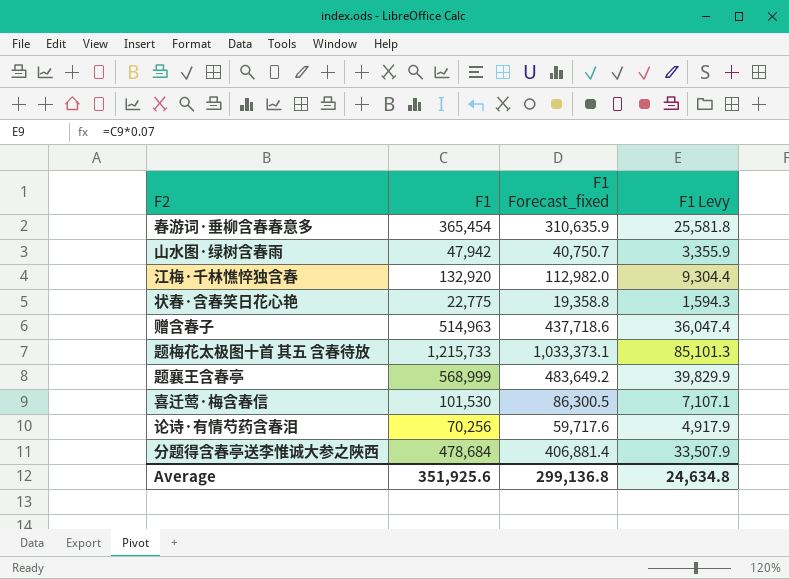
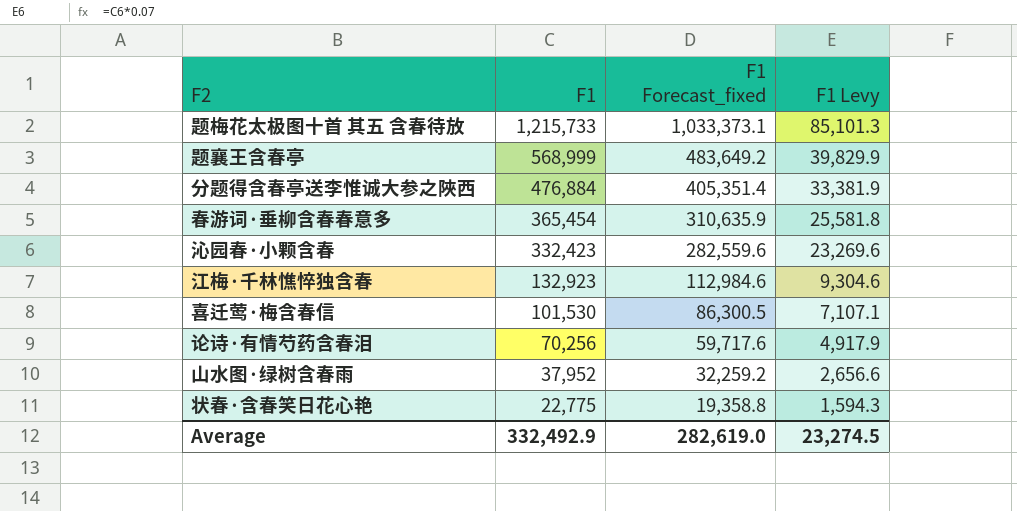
row order: none -> F1 descending
row 赠含春子: 514,963 | 437,718.6 | 36,047.4 -> none
分题得含春亭送李惟诚大参之陜西 | F1: 478,684 -> 476,884
分题得含春亭送李惟诚大参之陜西 | F1 Forecast_fixed: 406,881.4 -> 405,351.4
分题得含春亭送李惟诚大参之陜西 | F1 Levy: 33,507.9 -> 33,381.9
row 沁园春·小颗含春: none -> 332,423 | 282,559.6 | 23,269.6
江梅·千林憔悴独含春 | F1: 132,920 -> 132,923
江梅·千林憔悴独含春 | F1 Forecast_fixed: 112,982.0 -> 112,984.6
江梅·千林憔悴独含春 | F1 Levy: 9,304.4 -> 9,304.6
山水图·绿树含春雨 | F1: 47,942 -> 37,952
山水图·绿树含春雨 | F1 Forecast_fixed: 40,750.7 -> 32,259.2
山水图·绿树含春雨 | F1 Levy: 3,355.9 -> 2,656.6
Average | F1: 351,925.6 -> 332,492.9
Average | F1 Forecast_fixed: 299,136.8 -> 282,619.0
Average | F1 Levy: 24,634.8 -> 23,274.5

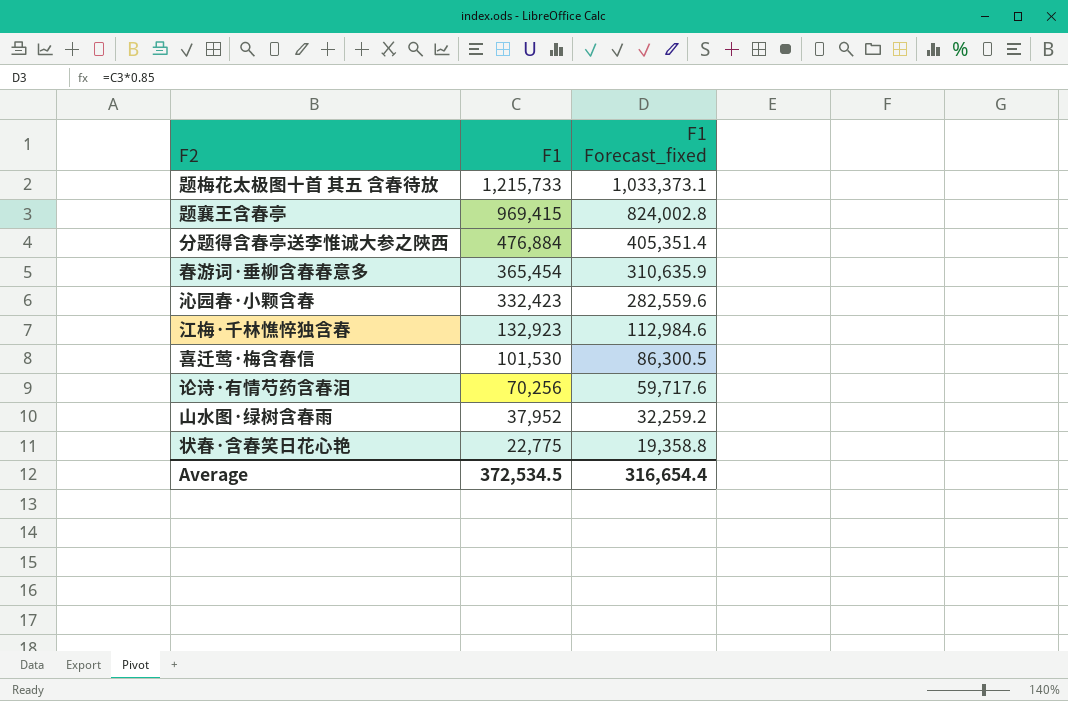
column F1 Levy | formula: [F1] * 0.07 -> none
题襄王含春亭 | F1: 568,999 -> 969,415
题襄王含春亭 | F1 Forecast_fixed: 483,649.2 -> 824,002.8
Average | F1: 332,492.9 -> 372,534.5
Average | F1 Forecast_fixed: 282,619.0 -> 316,654.4

